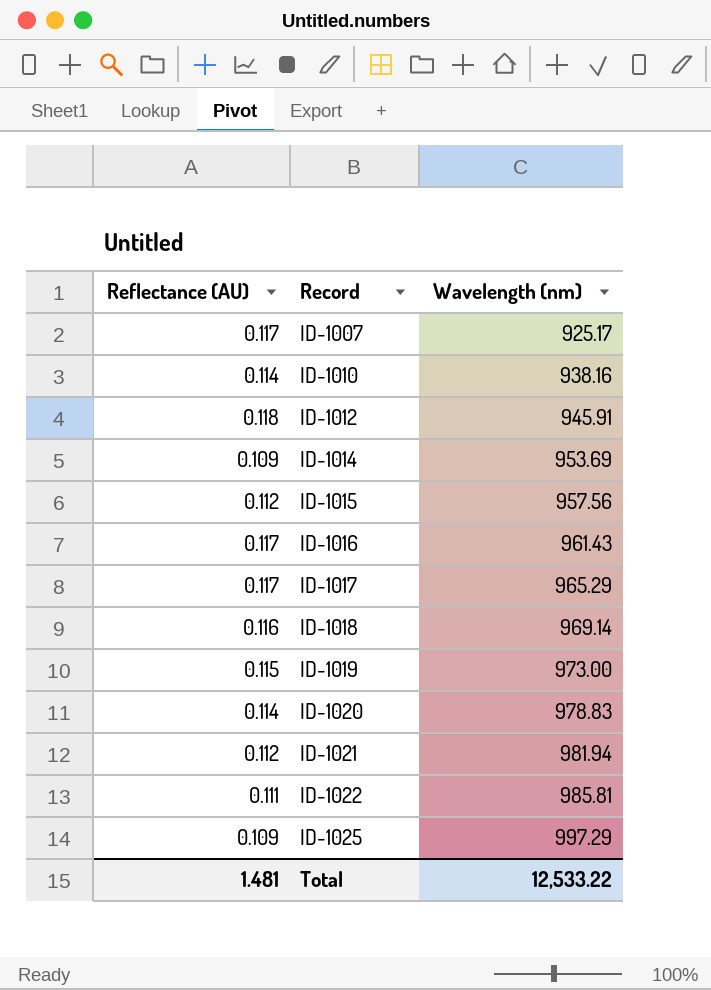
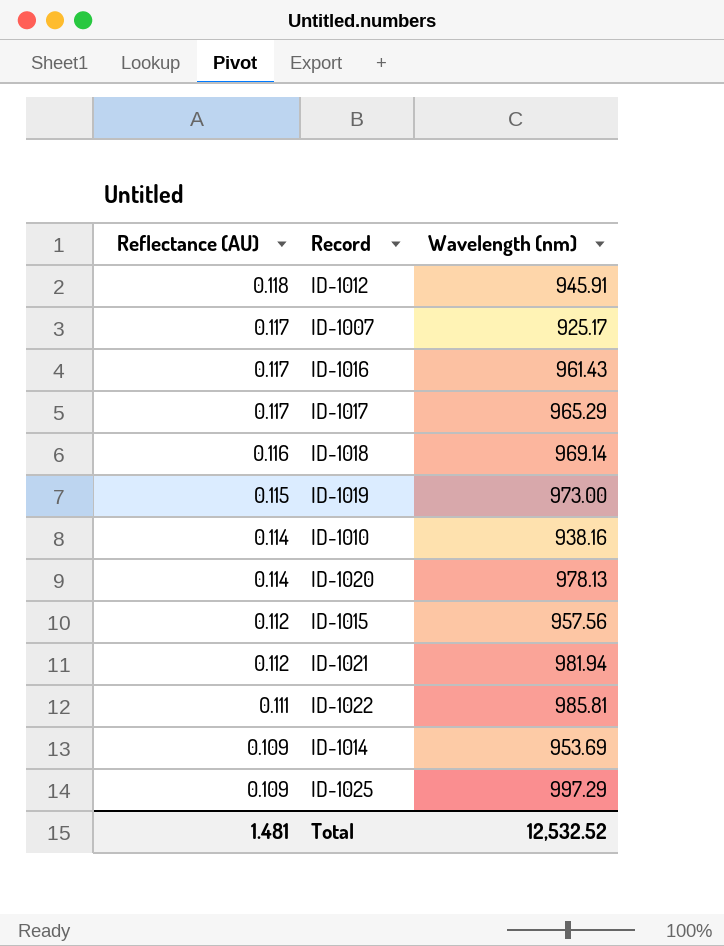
row order: Record ascending -> Reflectance (AU) descending
ID-1020 | Wavelength (nm): 978.83 -> 978.13
Total | Wavelength (nm): 12,533.22 -> 12,532.52

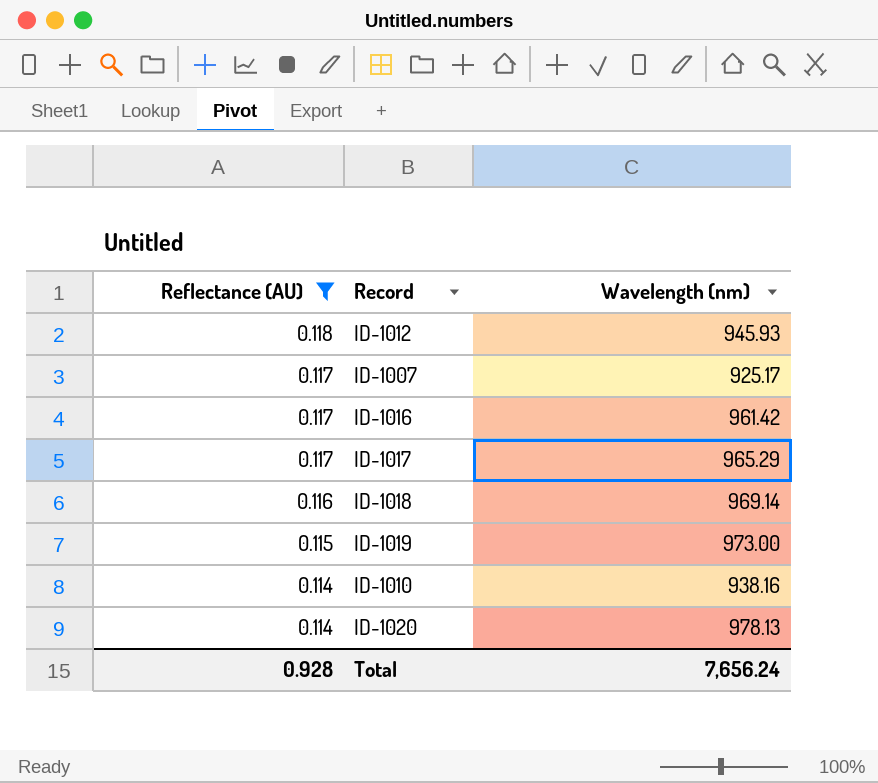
filter: none -> Reflectance (AU) >= 0.114
ID-1012 | Wavelength (nm): 945.91 -> 945.93
ID-1016 | Wavelength (nm): 961.43 -> 961.42
Total | Reflectance (AU): 1.481 -> 0.928
Total | Wavelength (nm): 12,532.52 -> 7,656.24

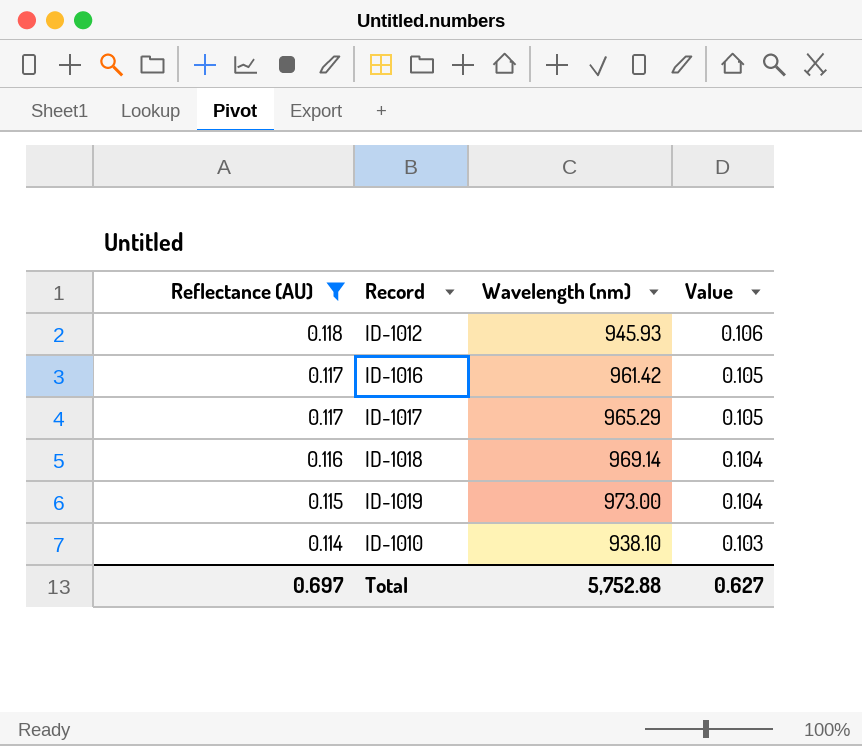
column Value | formula: none -> [Reflectance (AU)] * 0.9
row ID-1007: 0.117 | 925.17 -> none
row ID-1020: 0.114 | 978.13 -> none
ID-1010 | Wavelength (nm): 938.16 -> 938.10
Total | Reflectance (AU): 0.928 -> 0.697
Total | Wavelength (nm): 7,656.24 -> 5,752.88

